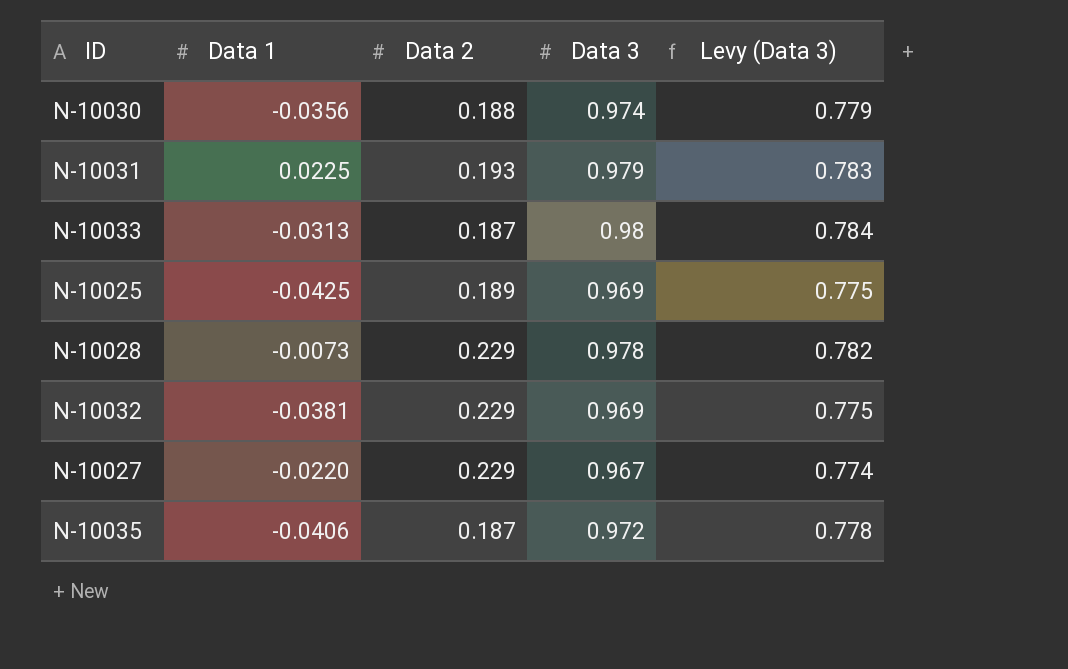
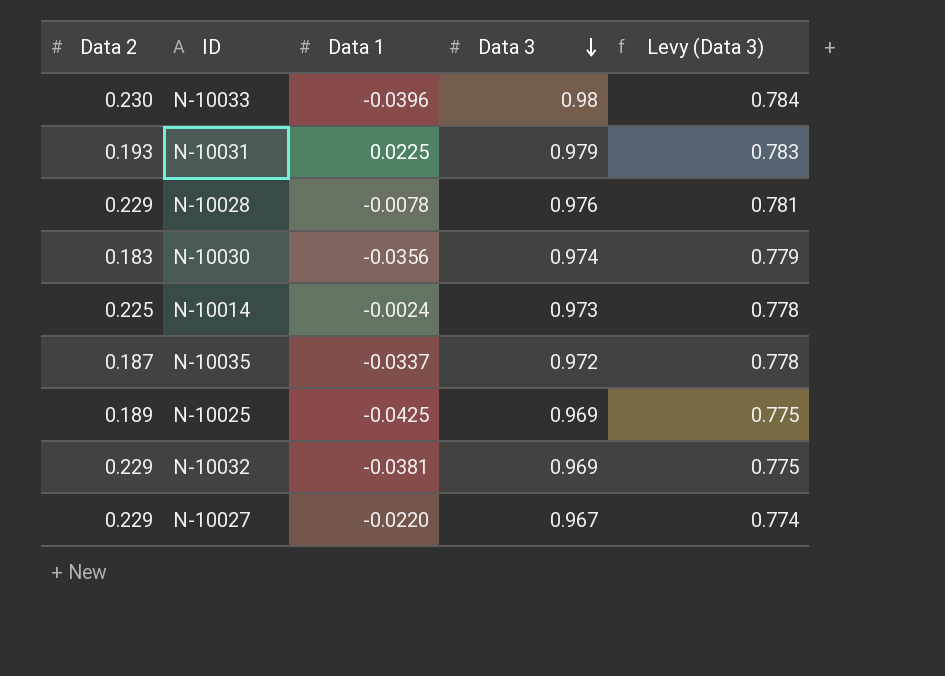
row order: none -> Data 3 descending
column Data 2 | position: 3 -> 1
N-10033 | Data 2: 0.187 -> 0.230
N-10033 | Data 1: -0.0313 -> -0.0396
N-10028 | Data 1: -0.0073 -> -0.0078
N-10028 | Data 3: 0.978 -> 0.976
N-10028 | Levy (Data 3): 0.782 -> 0.781
N-10030 | Data 2: 0.188 -> 0.183
row N-10014: none -> 0.225 | -0.0024 | 0.973 | 0.778
N-10035 | Data 1: -0.0406 -> -0.0337

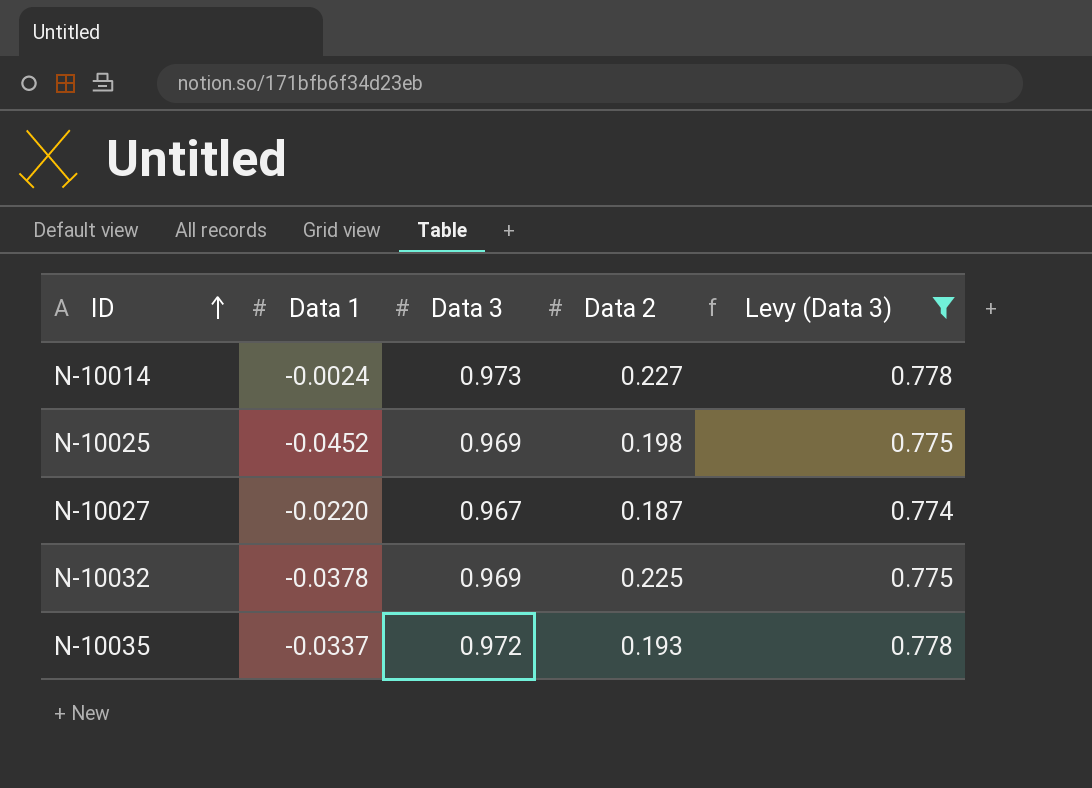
filter: none -> Levy (Data 3) <= 0.778
row order: Data 3 descending -> ID ascending
column Data 2 | position: 1 -> 4
N-10014 | Data 2: 0.225 -> 0.227
N-10025 | Data 1: -0.0425 -> -0.0452
N-10025 | Data 2: 0.189 -> 0.198
N-10027 | Data 2: 0.229 -> 0.187
N-10032 | Data 1: -0.0381 -> -0.0378
N-10032 | Data 2: 0.229 -> 0.225
N-10035 | Data 2: 0.187 -> 0.193

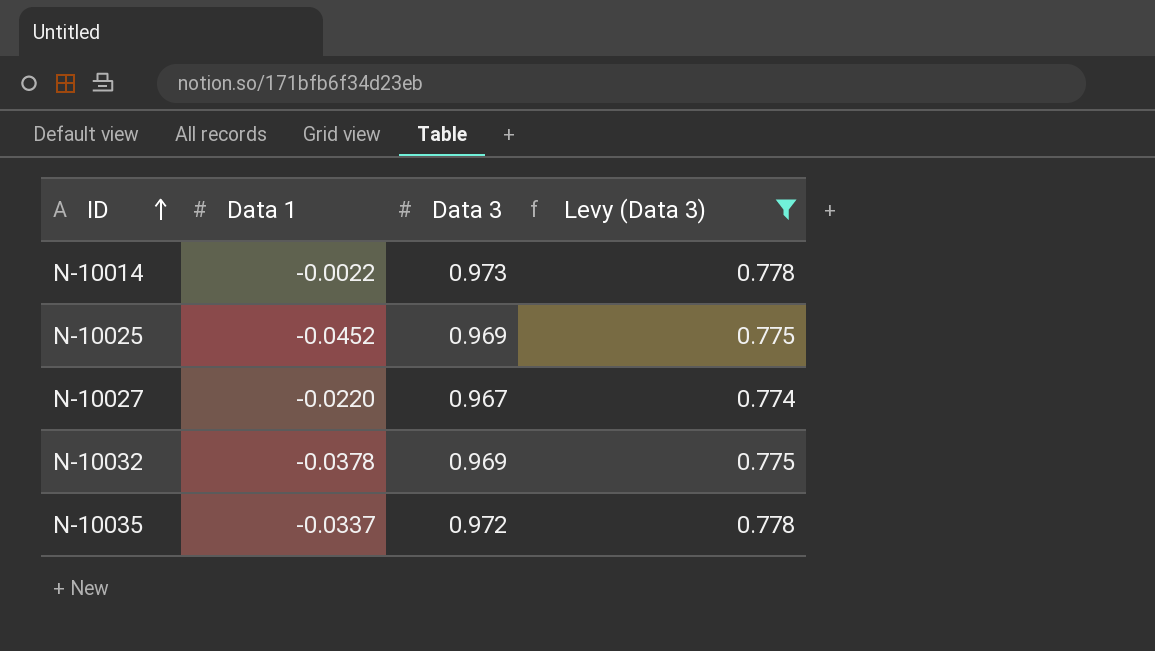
column Data 2 | position: 4 -> none
N-10014 | Data 1: -0.0024 -> -0.0022

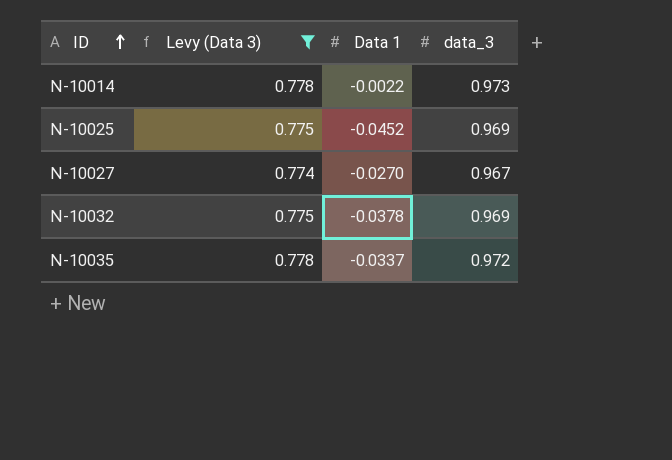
column Levy (Data 3) | position: 4 -> 2
column name: Data 3 -> data_3
N-10027 | Data 1: -0.0220 -> -0.0270

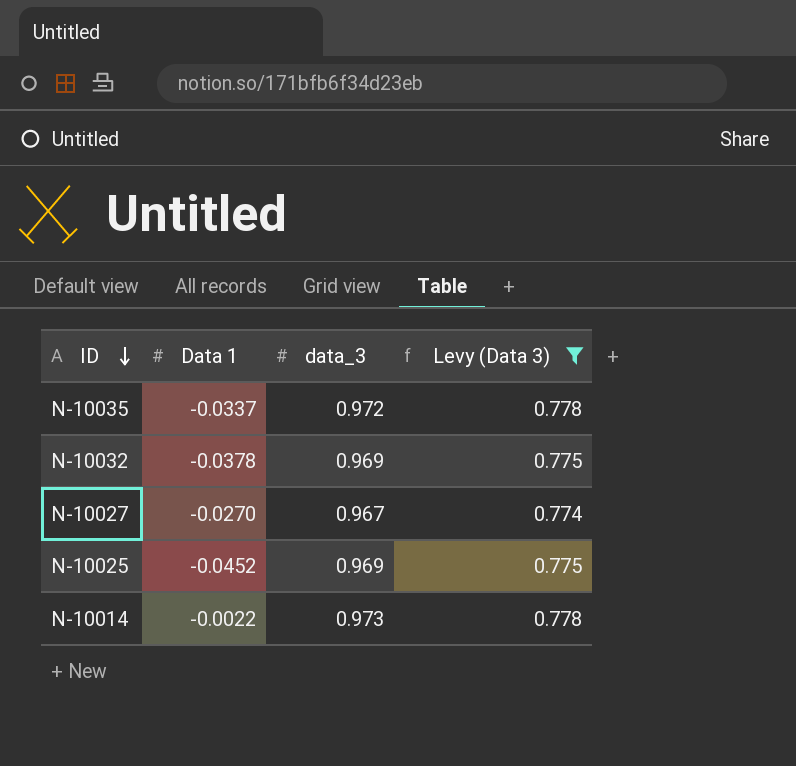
row order: ID ascending -> ID descending
column Levy (Data 3) | position: 2 -> 4

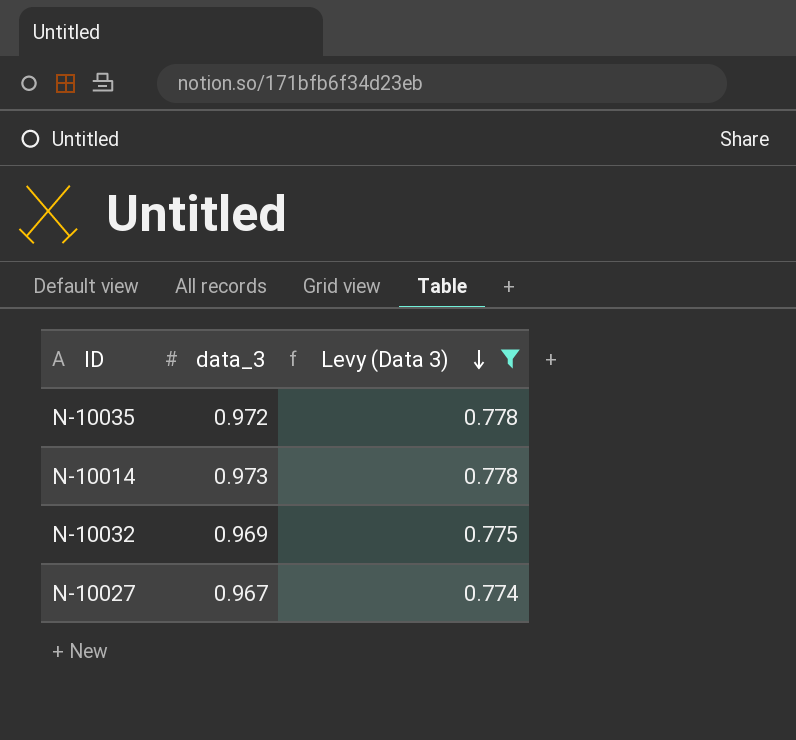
row order: ID descending -> Levy (Data 3) descending
column Data 1 | position: 2 -> none
row N-10025: -0.0452 | 0.969 | 0.775 -> none

